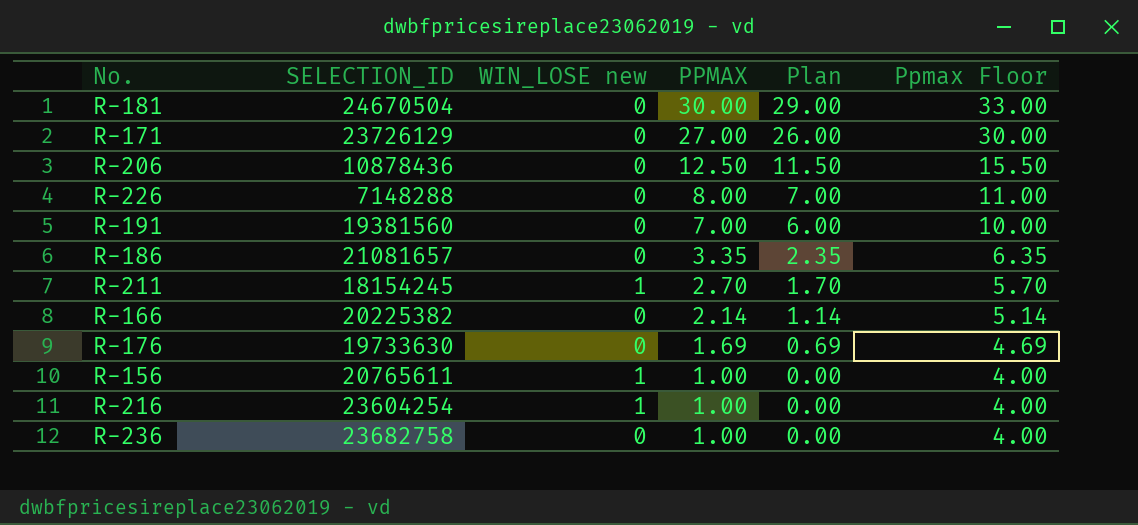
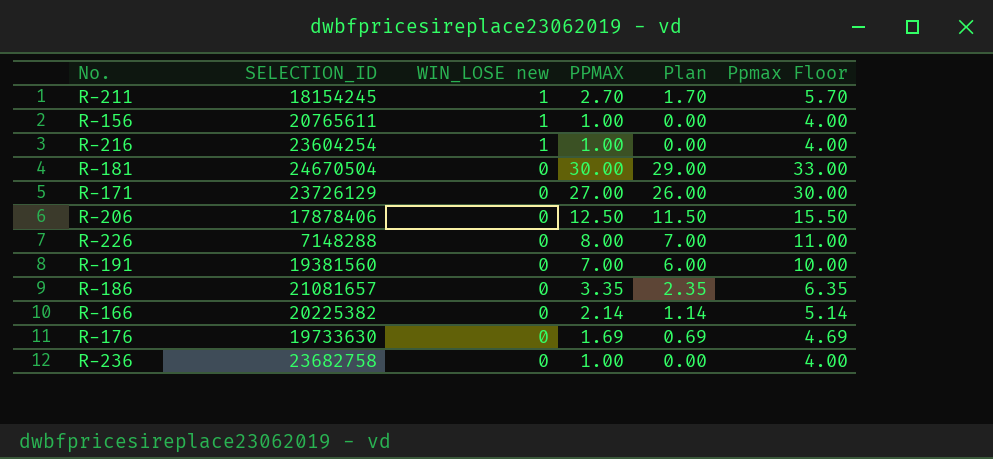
row order: PPMAX descending -> WIN_LOSE new descending
R-206 | SELECTION_ID: 10878436 -> 17878406

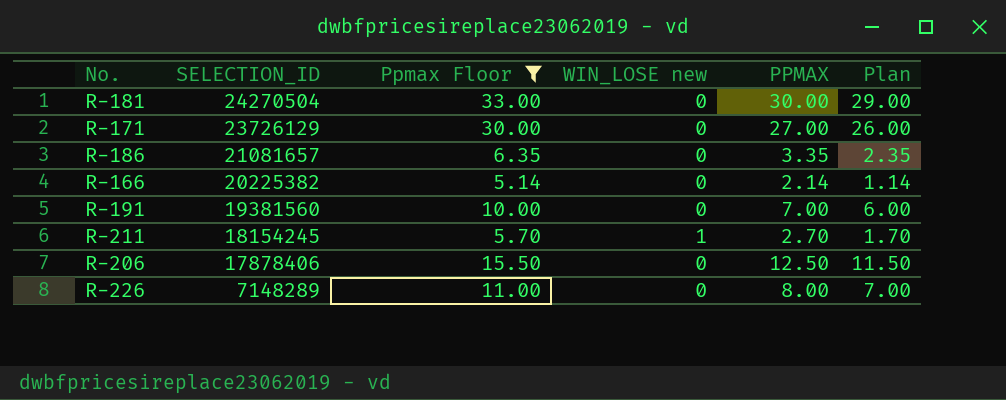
filter: none -> Ppmax Floor >= 5.14
row order: WIN_LOSE new descending -> SELECTION_ID descending
column Ppmax Floor | position: 6 -> 3
R-181 | SELECTION_ID: 24670504 -> 24270504
R-226 | SELECTION_ID: 7148288 -> 7148289

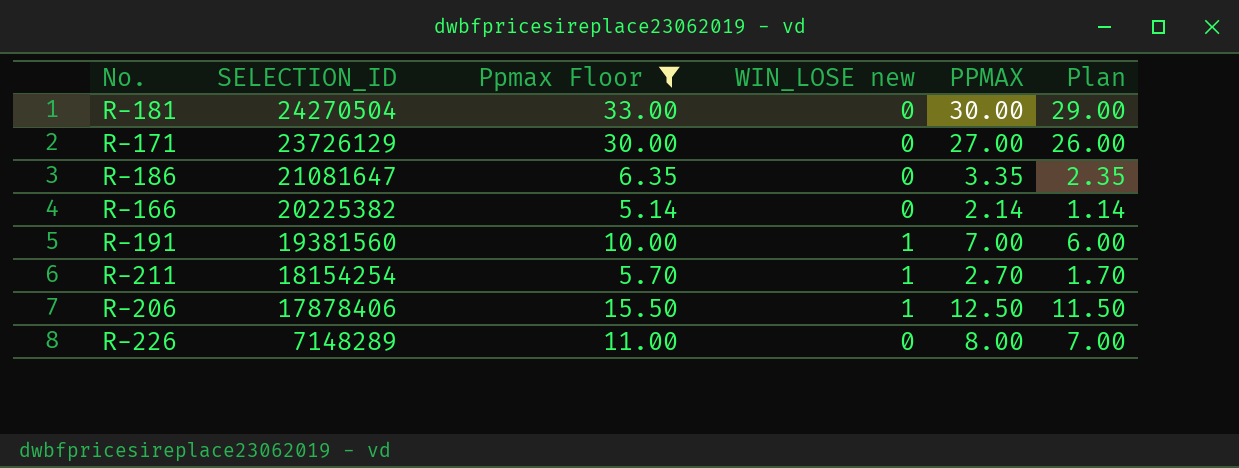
R-186 | SELECTION_ID: 21081657 -> 21081647
R-191 | WIN_LOSE new: 0 -> 1
R-211 | SELECTION_ID: 18154245 -> 18154254
R-206 | WIN_LOSE new: 0 -> 1

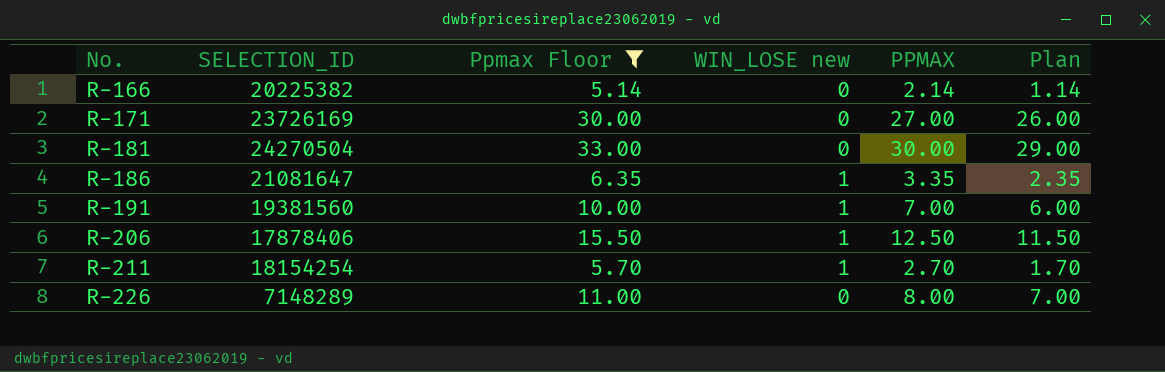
row order: SELECTION_ID descending -> No. ascending
R-171 | SELECTION_ID: 23726129 -> 23726169
R-186 | WIN_LOSE new: 0 -> 1

